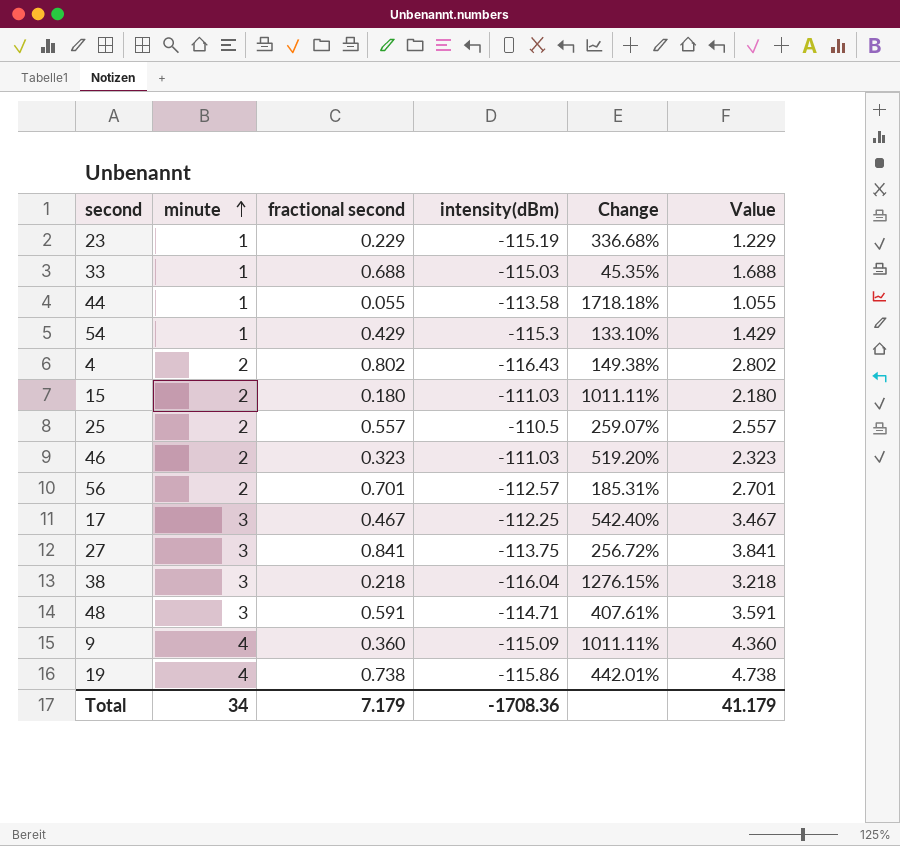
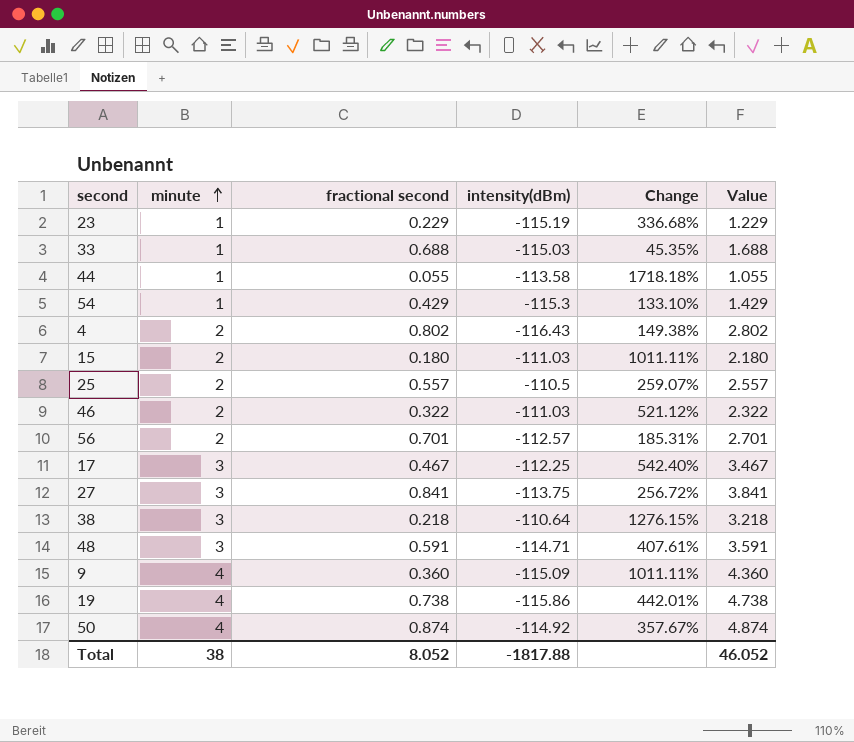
46 | fractional second: 0.323 -> 0.322
46 | Change: 519.20% -> 521.12%
46 | Value: 2.323 -> 2.322
38 | intensity(dBm): -116.04 -> -110.64
row 50: none -> 4 | 0.874 | -114.92 | 357.67% | 4.874
Total | minute: 34 -> 38
Total | fractional second: 7.179 -> 8.052
Total | intensity(dBm): -1708.36 -> -1817.88
Total | Value: 41.179 -> 46.052

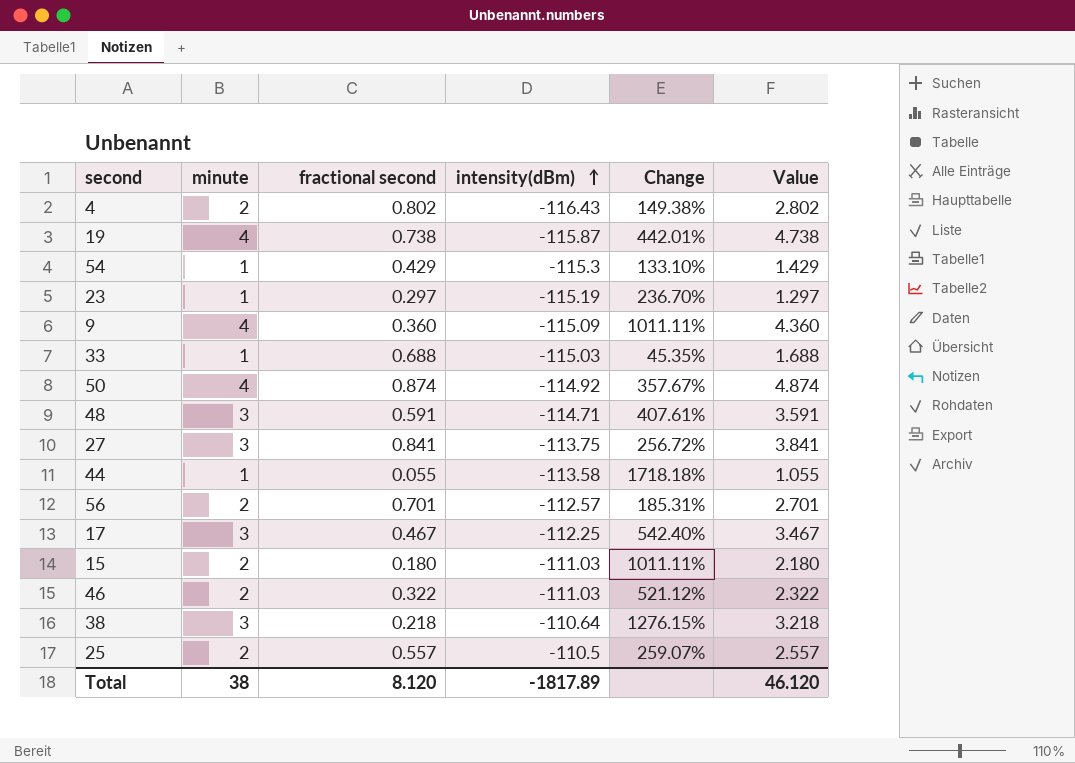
row order: minute ascending -> intensity(dBm) ascending
19 | intensity(dBm): -115.86 -> -115.87
23 | fractional second: 0.229 -> 0.297
23 | Change: 336.68% -> 236.70%
23 | Value: 1.229 -> 1.297
Total | fractional second: 8.052 -> 8.120
Total | intensity(dBm): -1817.88 -> -1817.89
Total | Value: 46.052 -> 46.120

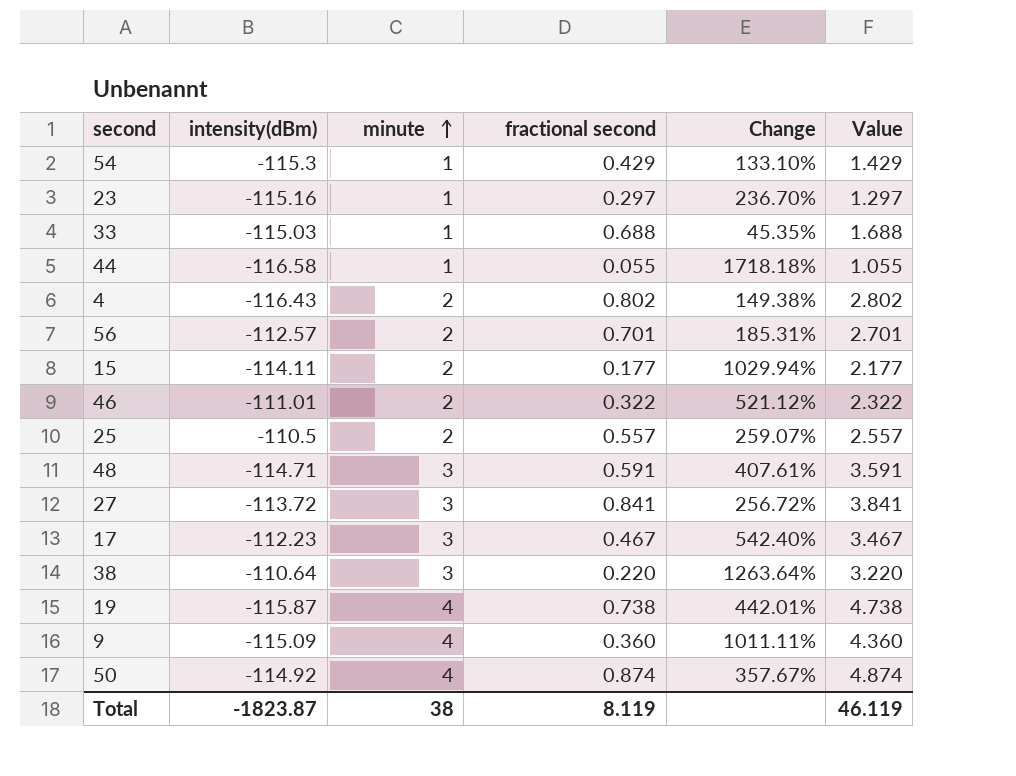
row order: intensity(dBm) ascending -> minute ascending
column intensity(dBm) | position: 4 -> 2
23 | intensity(dBm): -115.19 -> -115.16
44 | intensity(dBm): -113.58 -> -116.58
15 | intensity(dBm): -111.03 -> -114.11
15 | fractional second: 0.180 -> 0.177
15 | Change: 1011.11% -> 1029.94%
15 | Value: 2.180 -> 2.177
46 | intensity(dBm): -111.03 -> -111.01
27 | intensity(dBm): -113.75 -> -113.72
17 | intensity(dBm): -112.25 -> -112.23
38 | fractional second: 0.218 -> 0.220
38 | Change: 1276.15% -> 1263.64%
38 | Value: 3.218 -> 3.220
Total | intensity(dBm): -1817.89 -> -1823.87
Total | fractional second: 8.120 -> 8.119
Total | Value: 46.120 -> 46.119

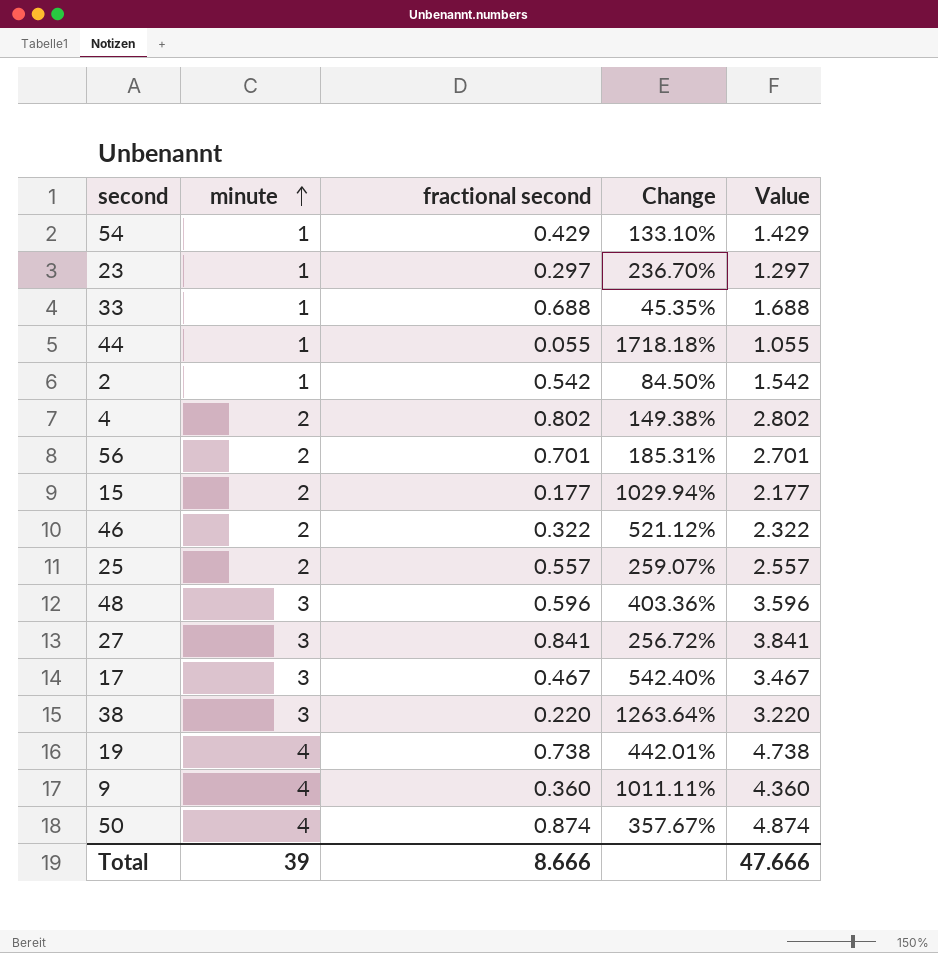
column intensity(dBm) | position: 2 -> none
row 2: none -> 1 | 0.542 | 84.50% | 1.542
48 | fractional second: 0.591 -> 0.596
48 | Change: 407.61% -> 403.36%
48 | Value: 3.591 -> 3.596
Total | minute: 38 -> 39
Total | fractional second: 8.119 -> 8.666
Total | Value: 46.119 -> 47.666

